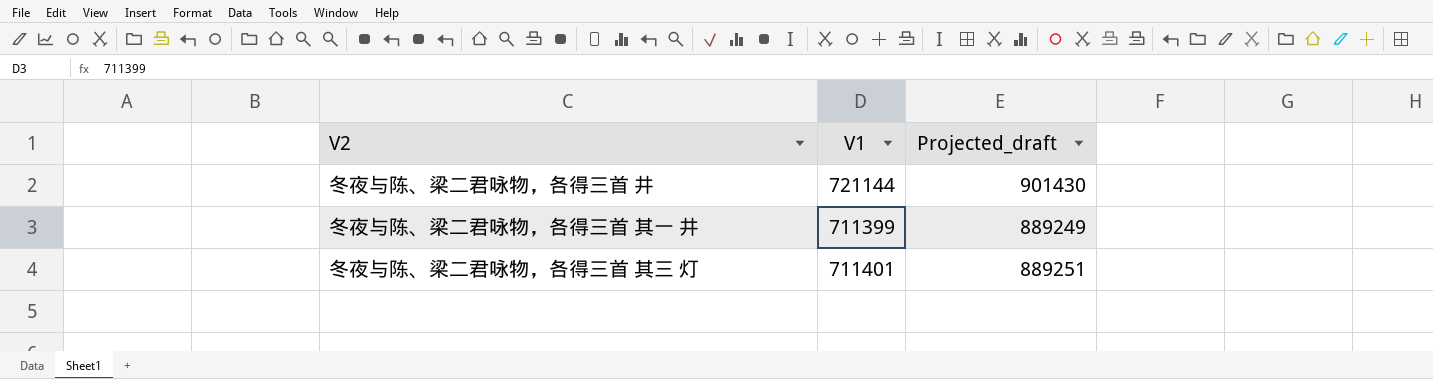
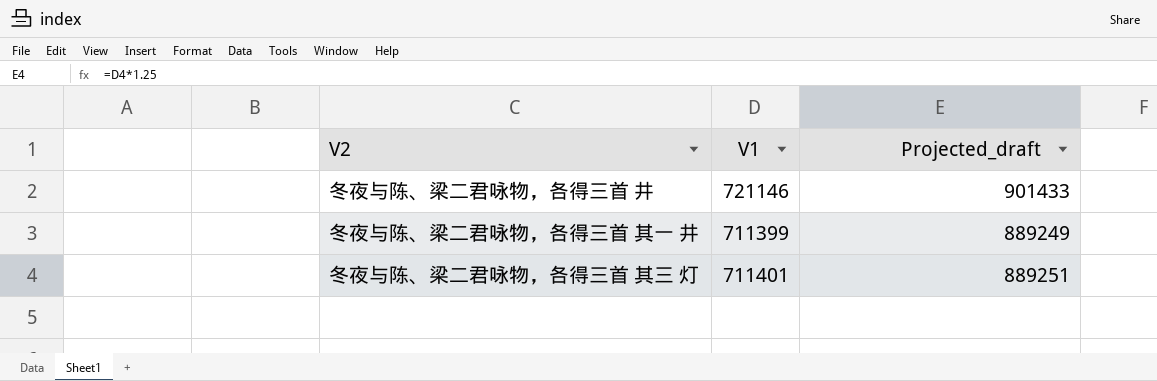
冬夜与陈、梁二君咏物，各得三首 井 | V1: 721144 -> 721146
冬夜与陈、梁二君咏物，各得三首 井 | Projected_draft: 901430 -> 901433

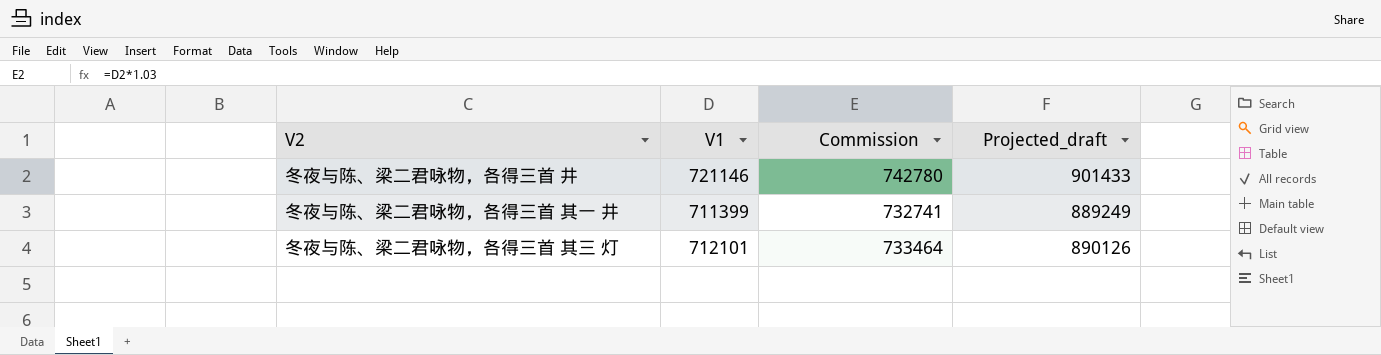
column Commission | formula: none -> [V1] * 1.03
冬夜与陈、梁二君咏物，各得三首 其三 灯 | V1: 711401 -> 712101
冬夜与陈、梁二君咏物，各得三首 其三 灯 | Projected_draft: 889251 -> 890126

